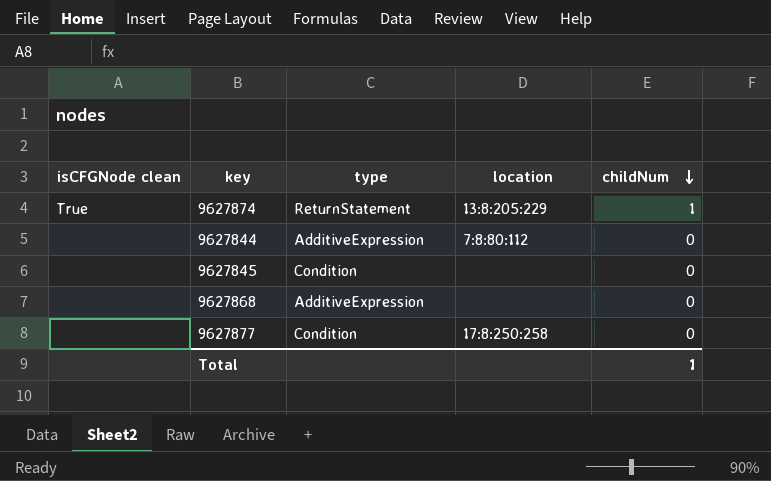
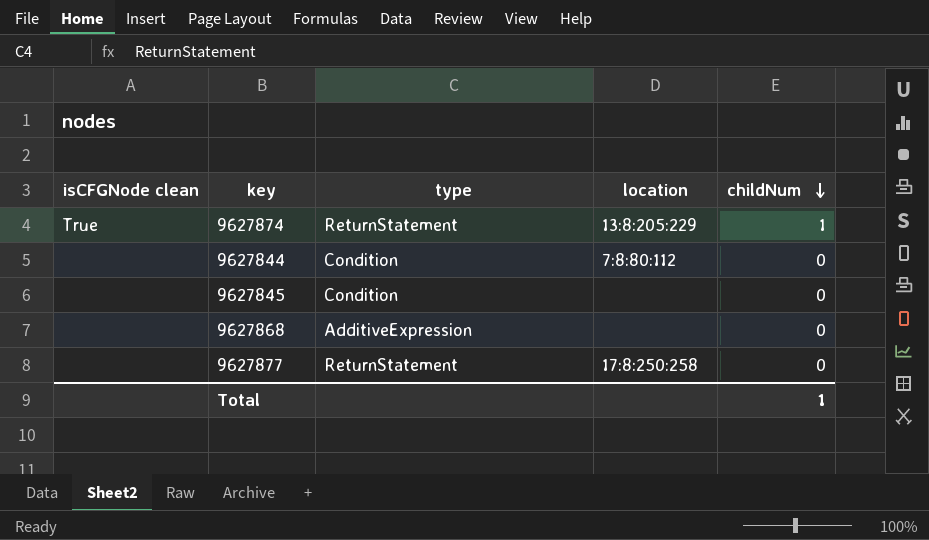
9627844 | type: AdditiveExpression -> Condition
9627877 | type: Condition -> ReturnStatement

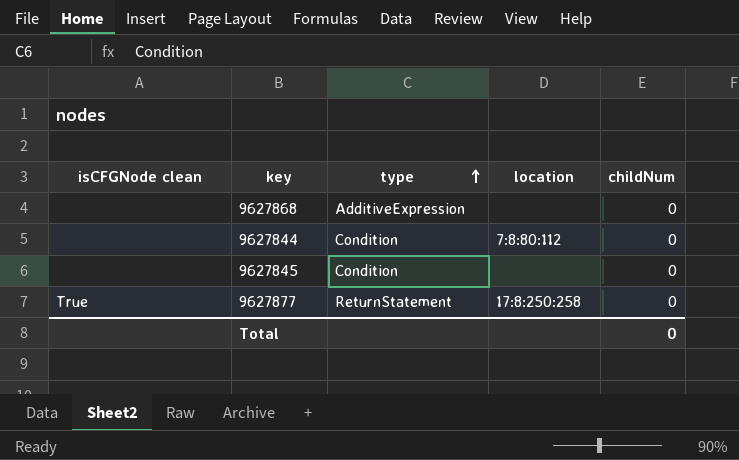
row order: childNum descending -> type ascending
row 9627874: True | ReturnStatement | 13:8:205:229 | 1 -> none
9627877 | isCFGNode clean: none -> True
Total | childNum: 1 -> 0

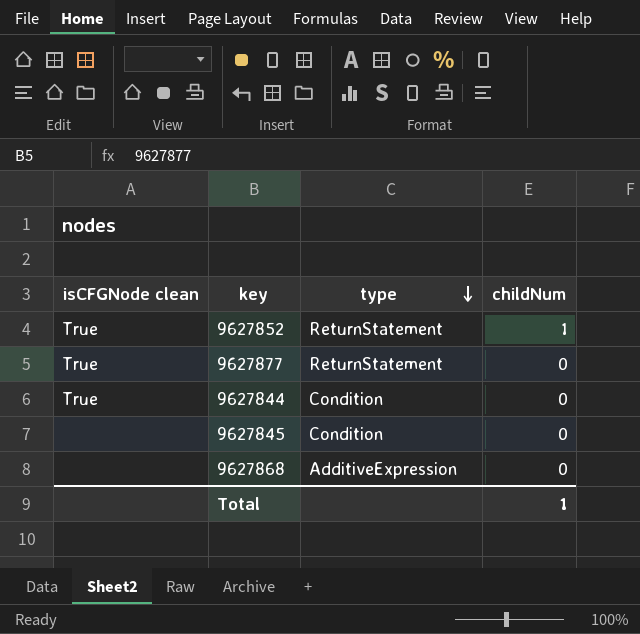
row order: type ascending -> type descending
column location | position: 4 -> none
row 9627852: none -> True | ReturnStatement | 1
9627844 | isCFGNode clean: none -> True
Total | childNum: 0 -> 1

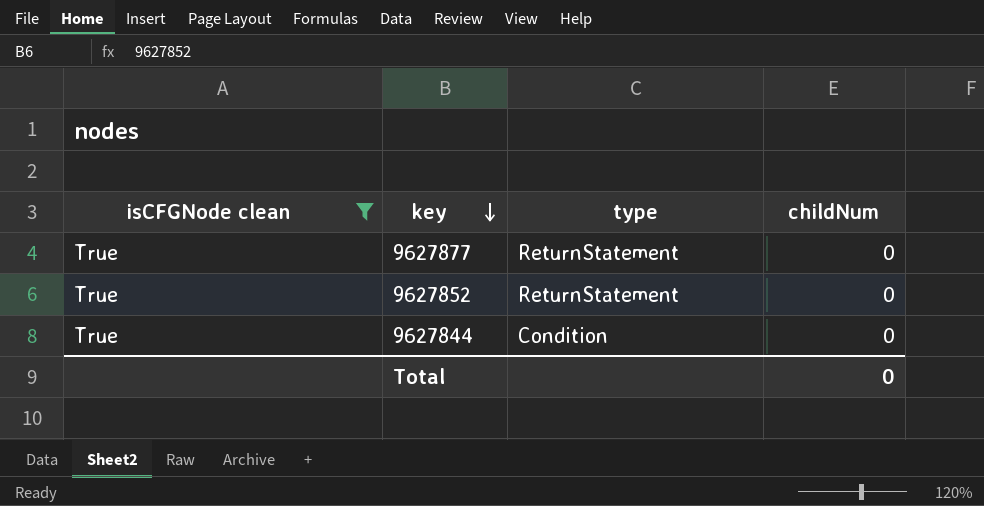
filter: none -> isCFGNode clean = True
row order: type descending -> key descending
9627852 | childNum: 1 -> 0
Total | childNum: 1 -> 0

